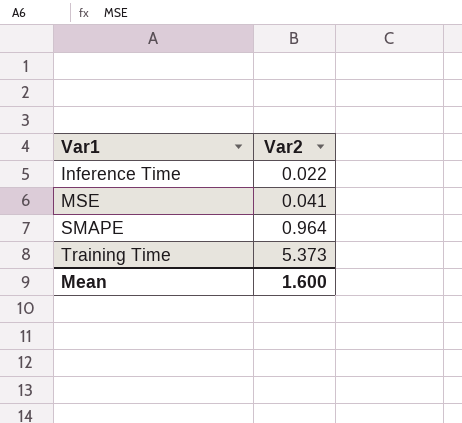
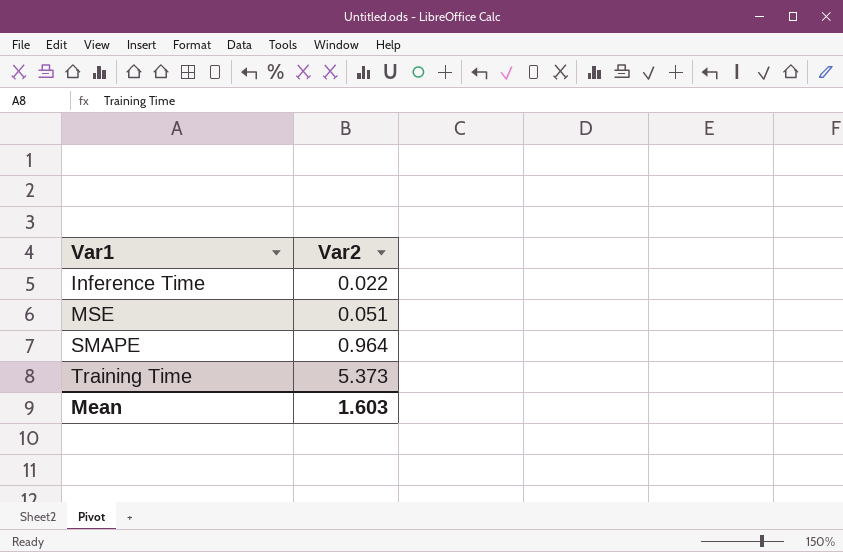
MSE | Var2: 0.041 -> 0.051
Mean | Var2: 1.600 -> 1.603

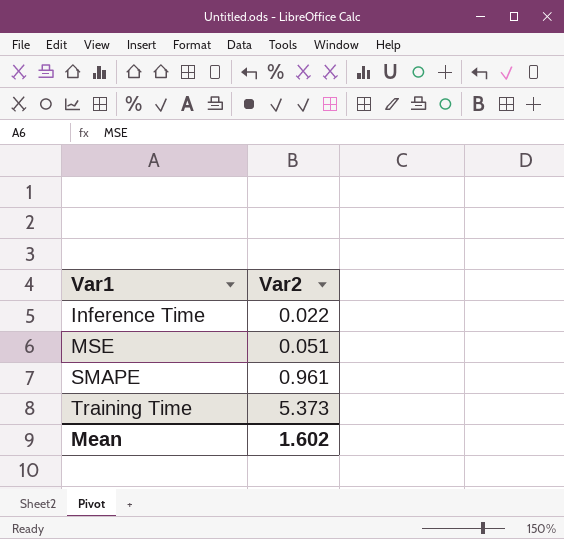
SMAPE | Var2: 0.964 -> 0.961
Mean | Var2: 1.603 -> 1.602

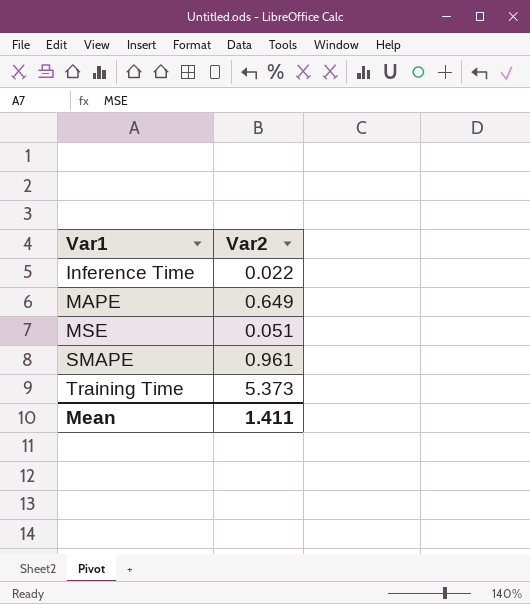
row MAPE: none -> 0.649
Mean | Var2: 1.602 -> 1.411

